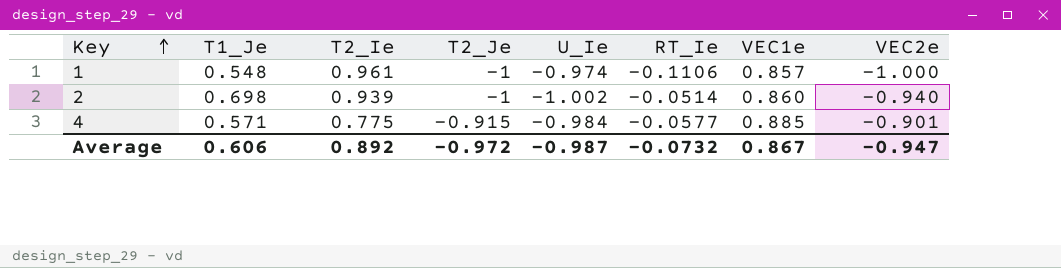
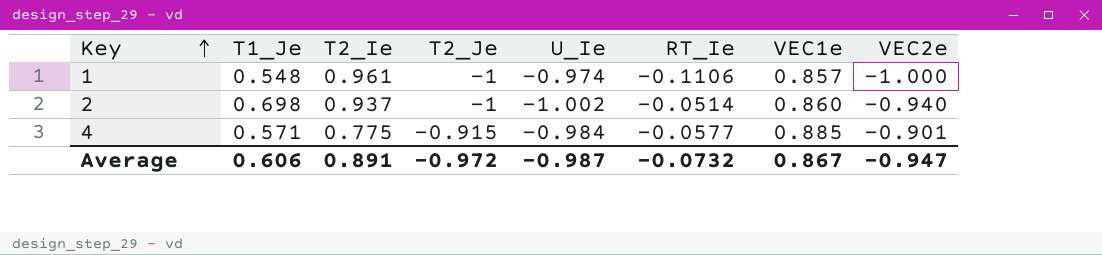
2 | T2_Ie: 0.939 -> 0.937
Average | T2_Ie: 0.892 -> 0.891

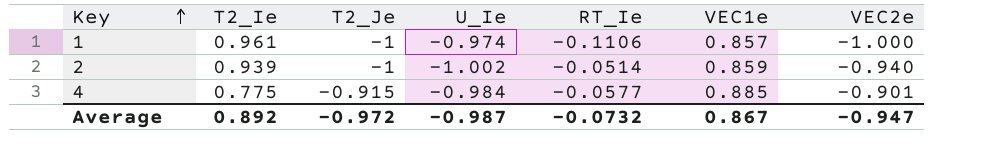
column T1_Je | position: 2 -> none
2 | T2_Ie: 0.937 -> 0.939
2 | VEC1e: 0.860 -> 0.859
Average | T2_Ie: 0.891 -> 0.892

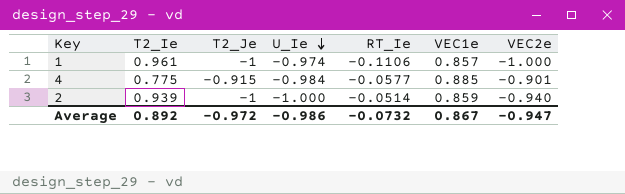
row order: Key ascending -> U_Ie descending
2 | U_Ie: -1.002 -> -1.000
Average | U_Ie: -0.987 -> -0.986

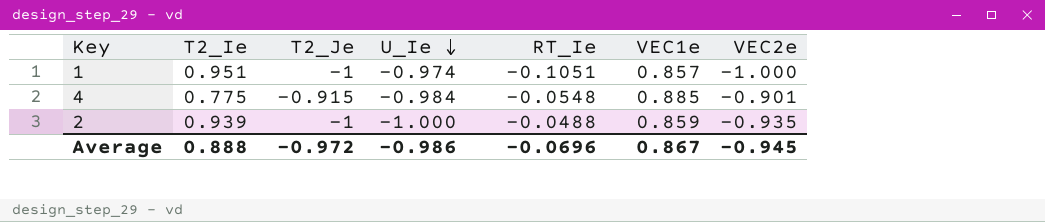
1 | T2_Ie: 0.961 -> 0.951
1 | RT_Ie: -0.1106 -> -0.1051
4 | RT_Ie: -0.0577 -> -0.0548
2 | RT_Ie: -0.0514 -> -0.0488
2 | VEC2e: -0.940 -> -0.935
Average | T2_Ie: 0.892 -> 0.888
Average | RT_Ie: -0.0732 -> -0.0696
Average | VEC2e: -0.947 -> -0.945

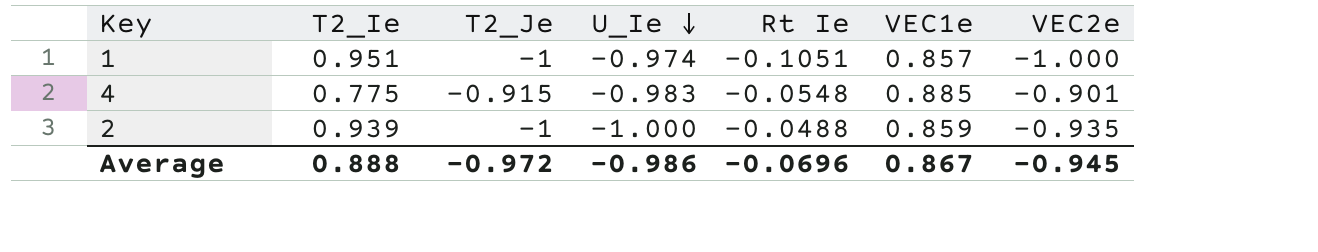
column name: RT_Ie -> Rt Ie
4 | U_Ie: -0.984 -> -0.983

